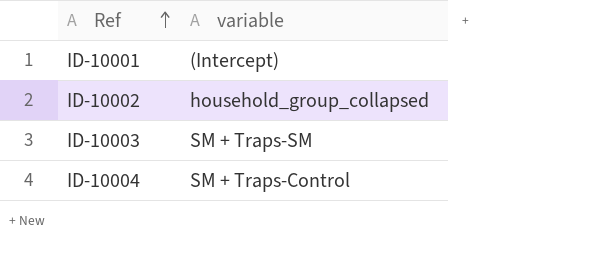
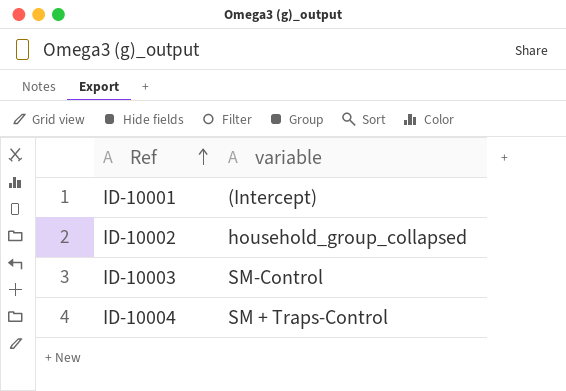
ID-10003 | variable: SM + Traps-SM -> SM-Control

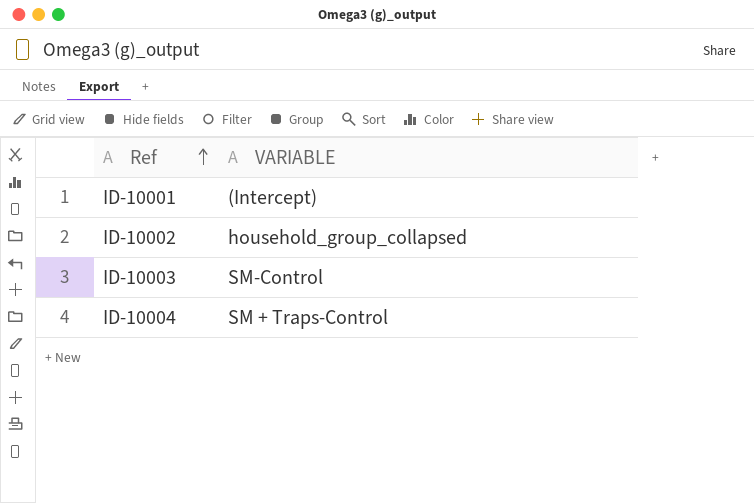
column name: variable -> VARIABLE

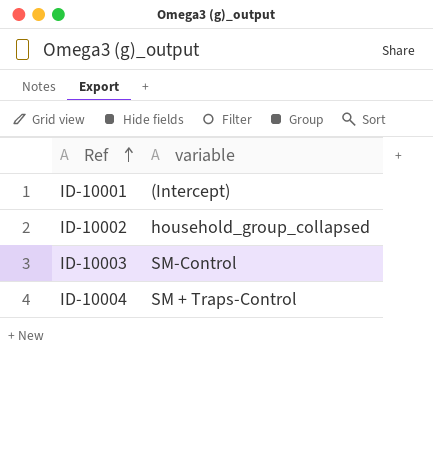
column name: VARIABLE -> variable

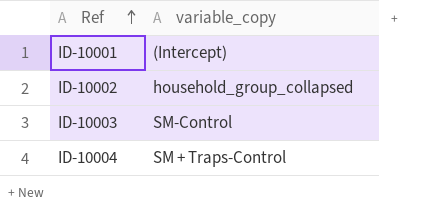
column name: variable -> variable_copy

